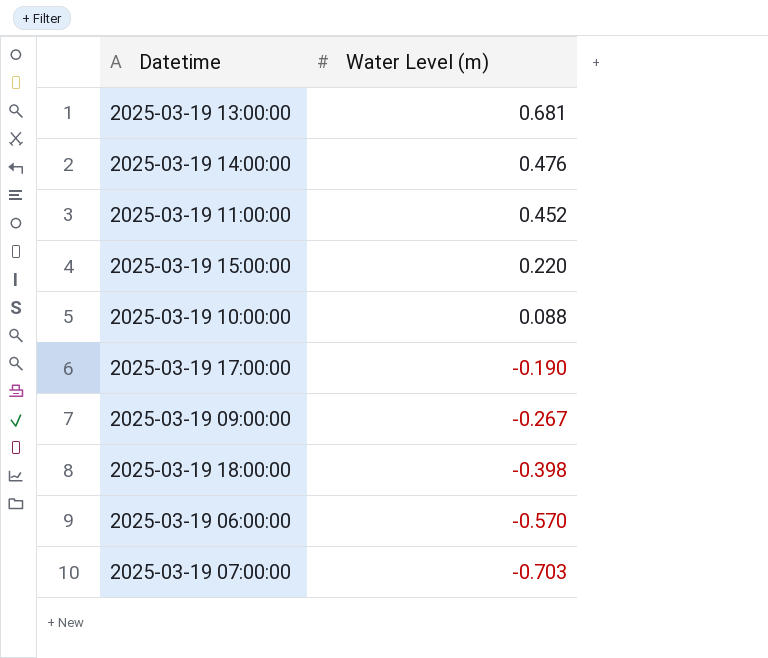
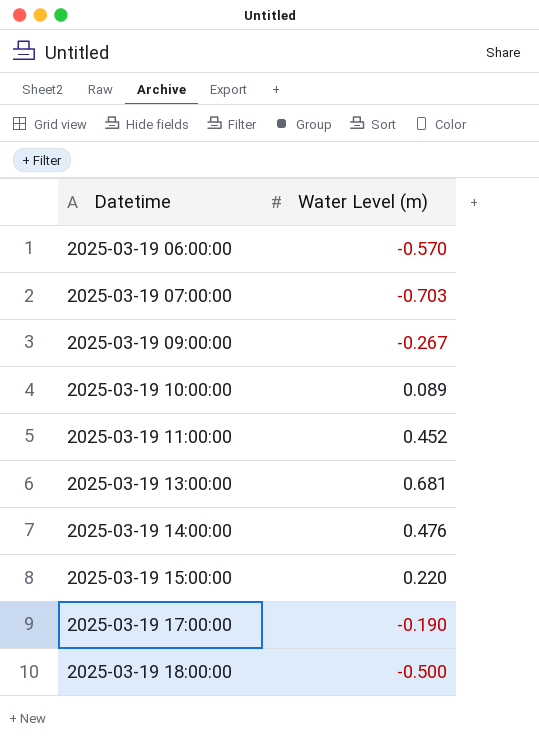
row order: Water Level (m) descending -> Datetime ascending
2025-03-19 10:00:00 | Water Level (m): 0.088 -> 0.089
2025-03-19 18:00:00 | Water Level (m): -0.398 -> -0.500

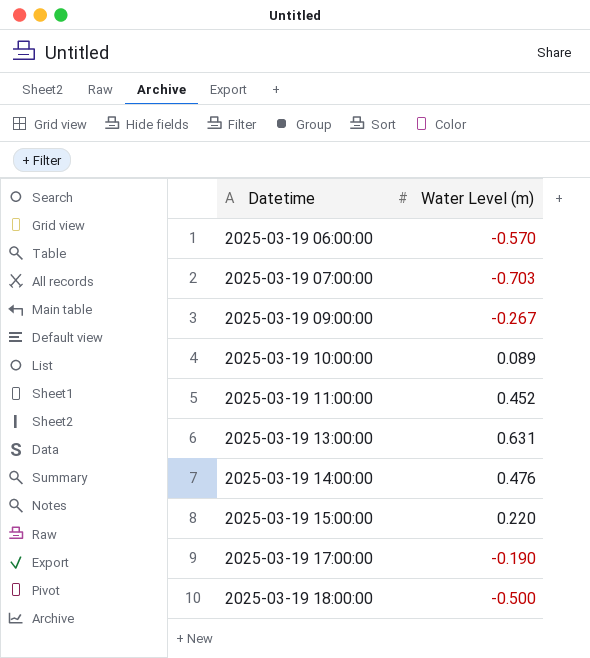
2025-03-19 13:00:00 | Water Level (m): 0.681 -> 0.631

